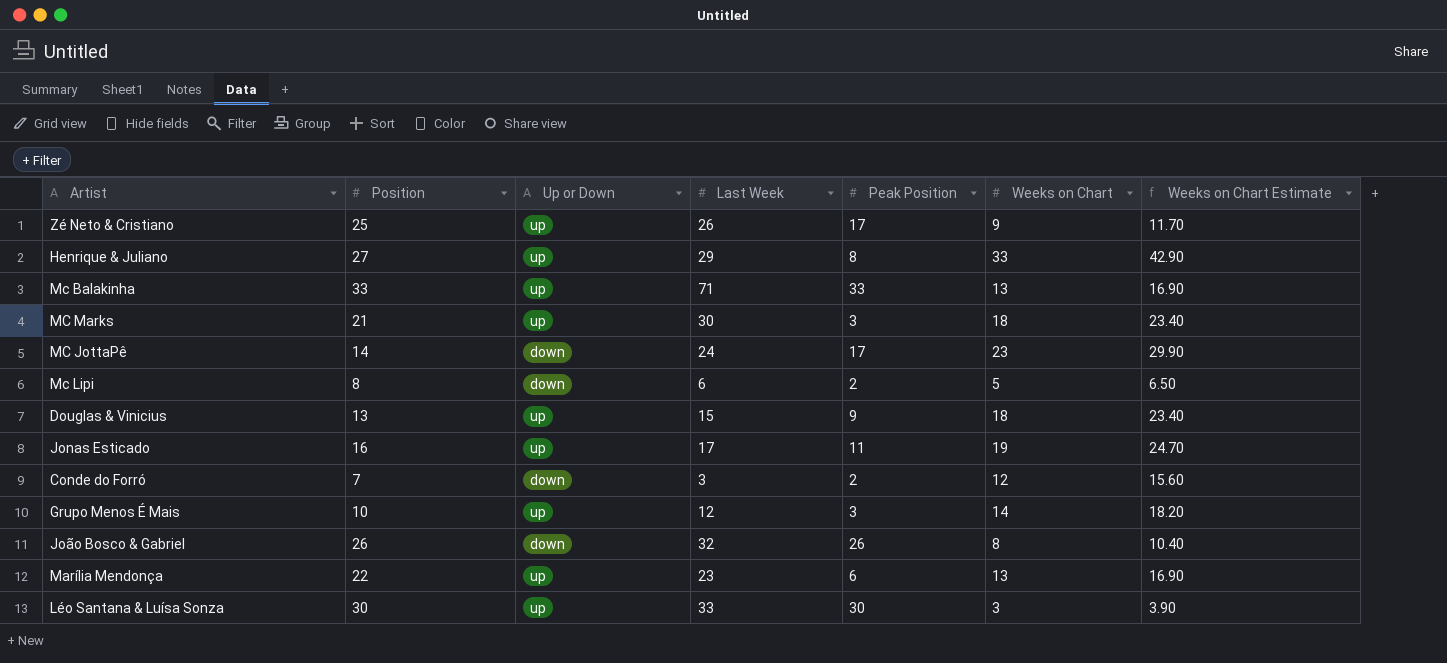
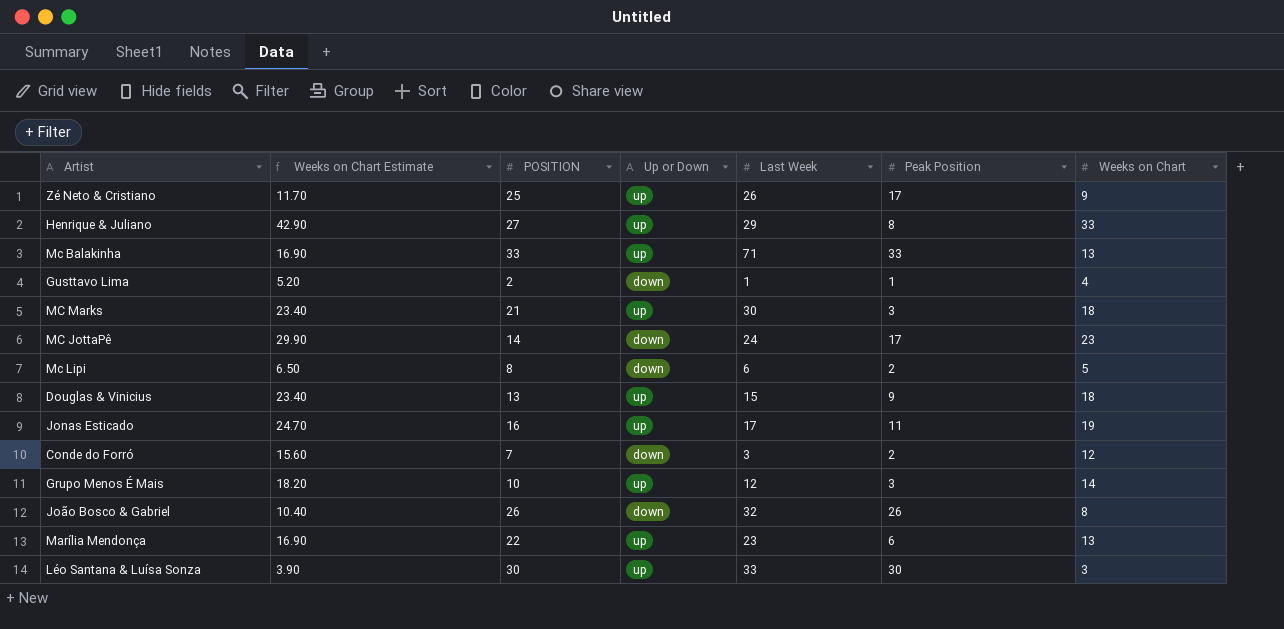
column Weeks on Chart Estimate | position: 7 -> 2
column name: Position -> POSITION
row Gusttavo Lima: none -> 5.20 | 2 | down | 1 | 1 | 4

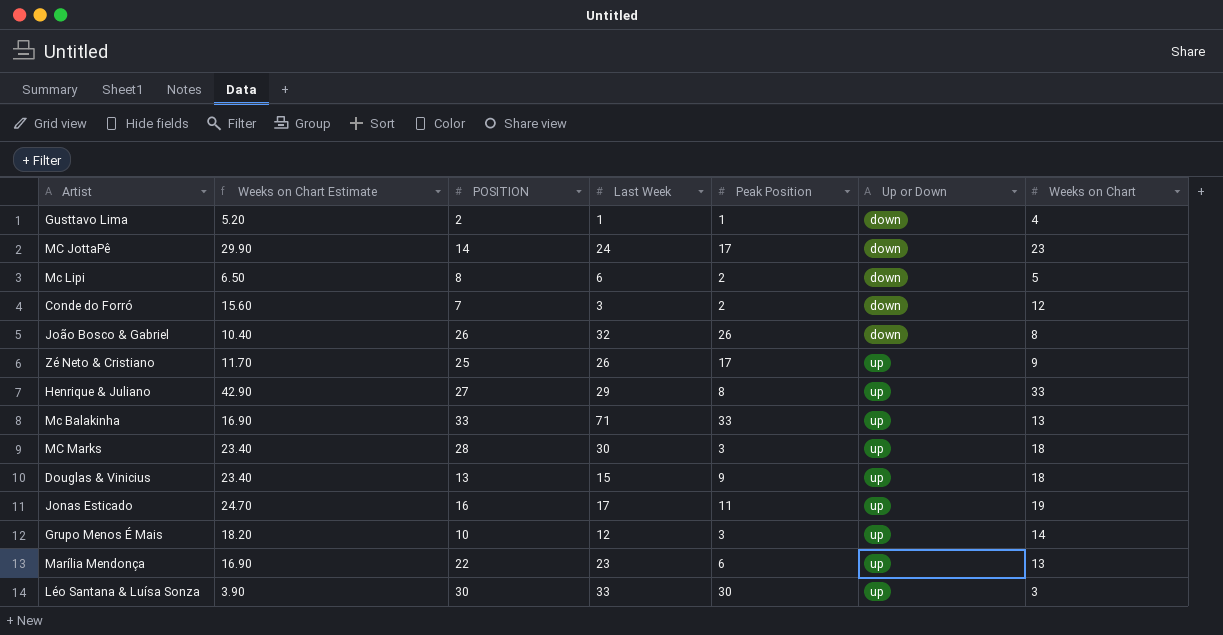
row order: none -> Up or Down ascending
column Up or Down | position: 4 -> 6
MC Marks | POSITION: 21 -> 28

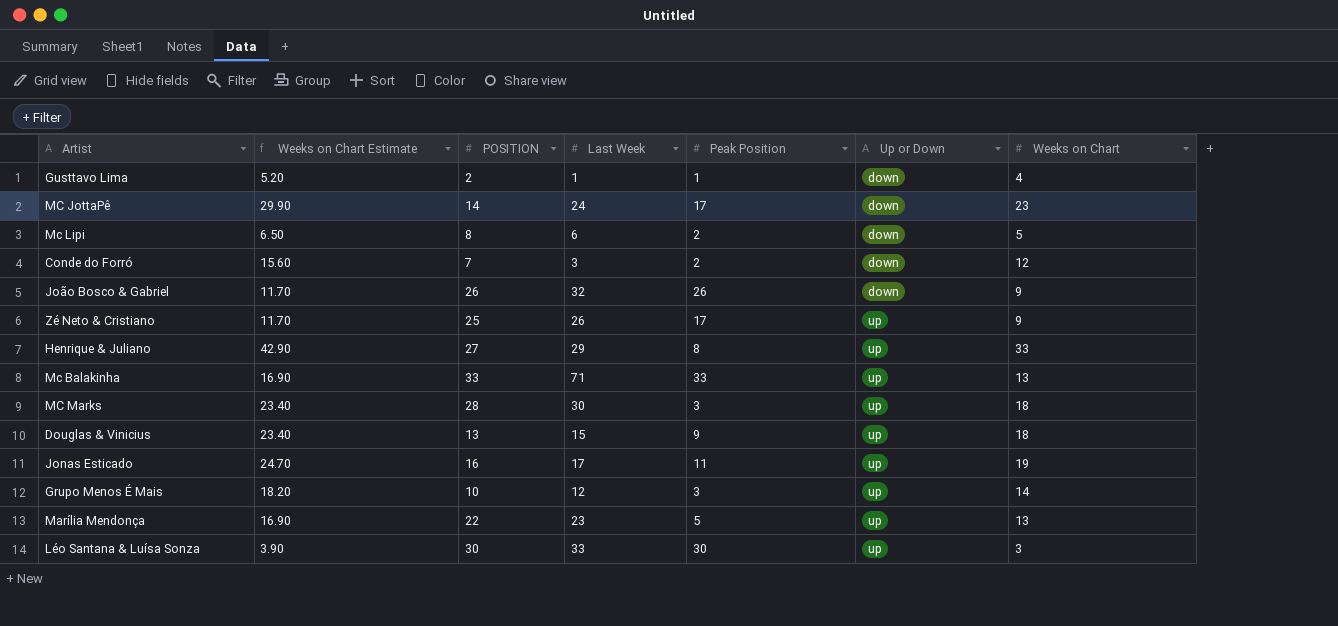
João Bosco & Gabriel | Weeks on Chart Estimate: 10.40 -> 11.70
João Bosco & Gabriel | Weeks on Chart: 8 -> 9
Marília Mendonça | Peak Position: 6 -> 5

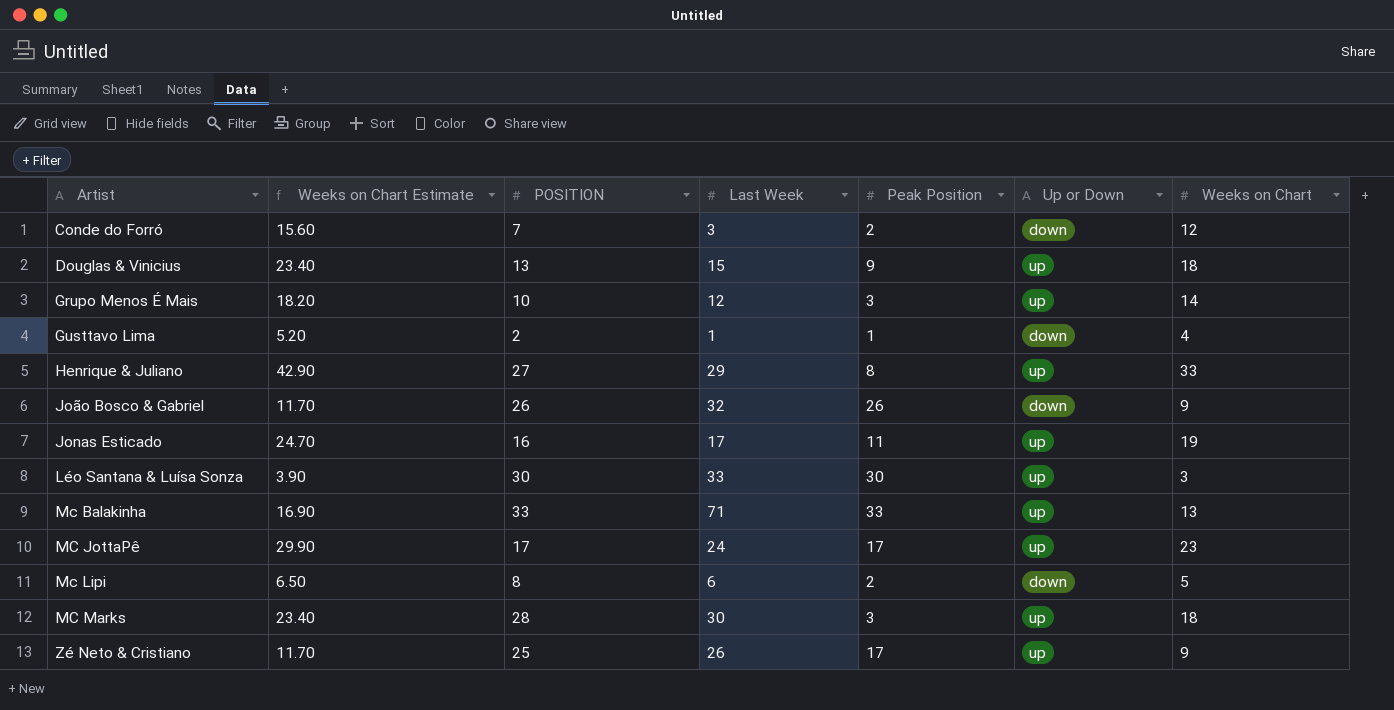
row order: Up or Down ascending -> Artist ascending
row Marília Mendonça: 16.90 | 22 | 23 | 5 | up | 13 -> none
MC JottaPê | POSITION: 14 -> 17
MC JottaPê | Up or Down: down -> up

